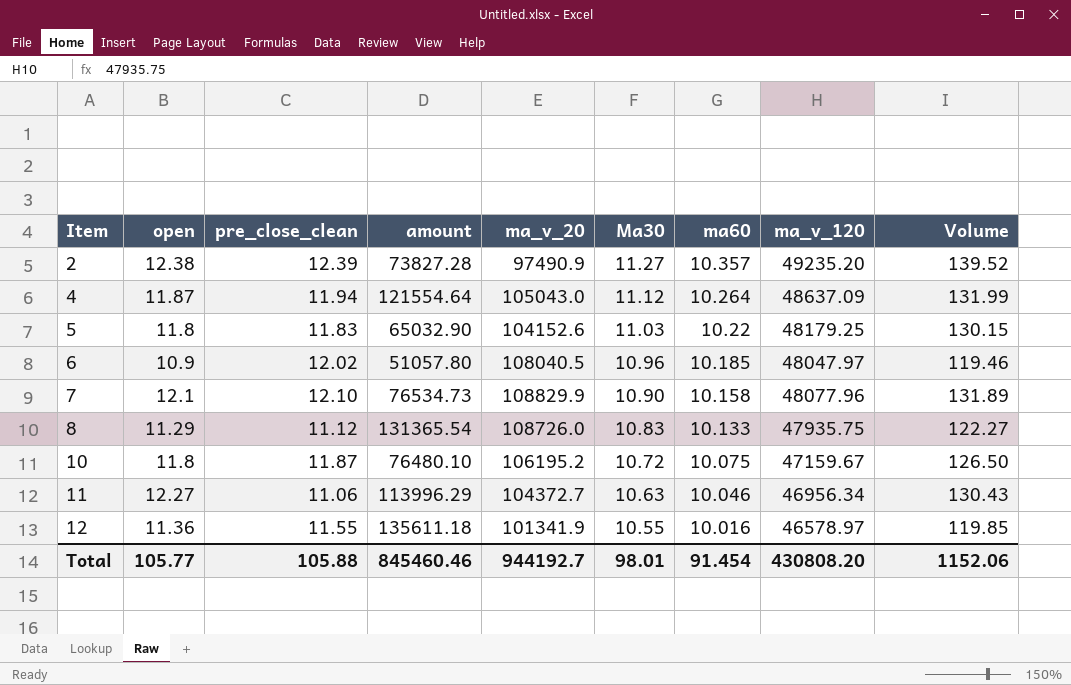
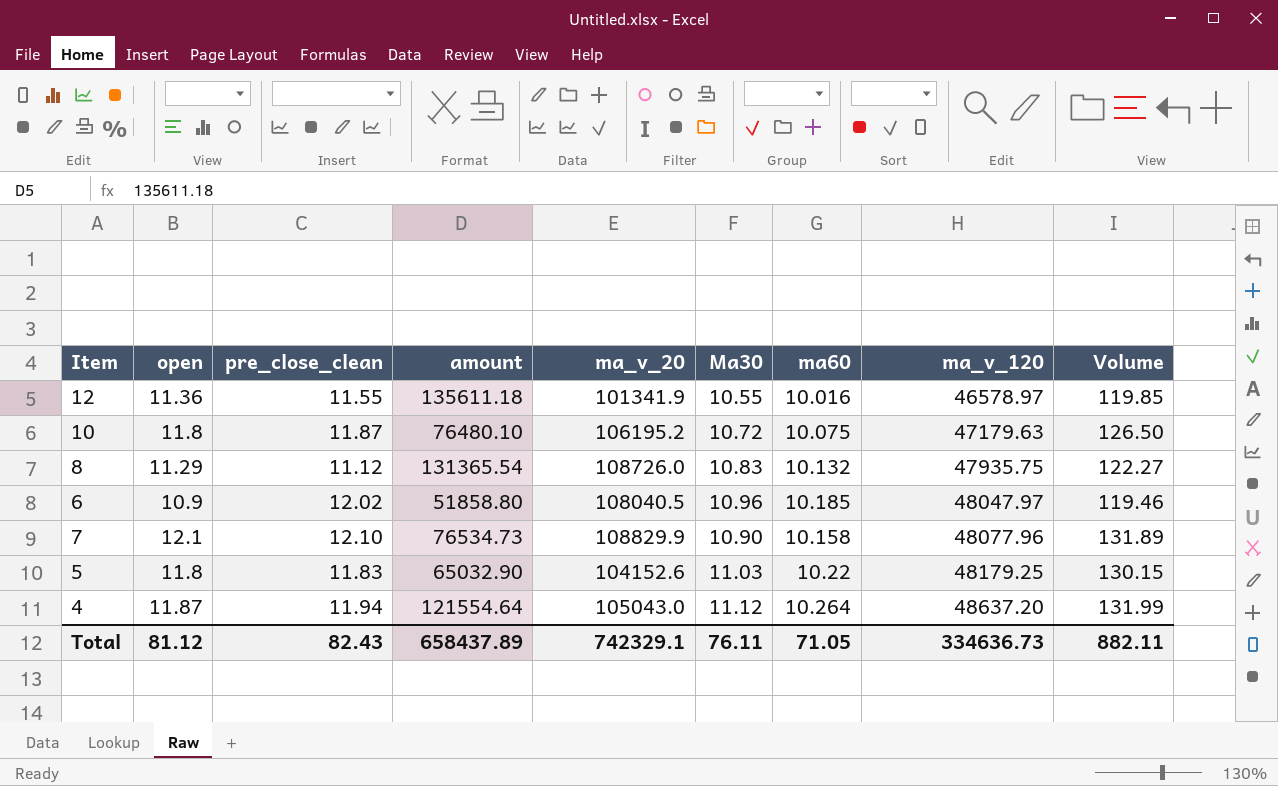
row order: Item ascending -> ma_v_120 ascending
row 2: 12.38 | 12.39 | 73827.28 | 97490.9 | 11.27 | 10.357 | 49235.20 | 139.52 -> none
row 11: 12.27 | 11.06 | 113996.29 | 104372.7 | 10.63 | 10.046 | 46956.34 | 130.43 -> none
10 | ma_v_120: 47159.67 -> 47179.63
8 | ma60: 10.133 -> 10.132
6 | amount: 51057.80 -> 51858.80
4 | ma_v_120: 48637.09 -> 48637.20
Total | open: 105.77 -> 81.12
Total | pre_close_clean: 105.88 -> 82.43
Total | amount: 845460.46 -> 658437.89
Total | ma_v_20: 944192.7 -> 742329.1
Total | Ma30: 98.01 -> 76.11
Total | ma60: 91.454 -> 71.05
Total | ma_v_120: 430808.20 -> 334636.73
Total | Volume: 1152.06 -> 882.11

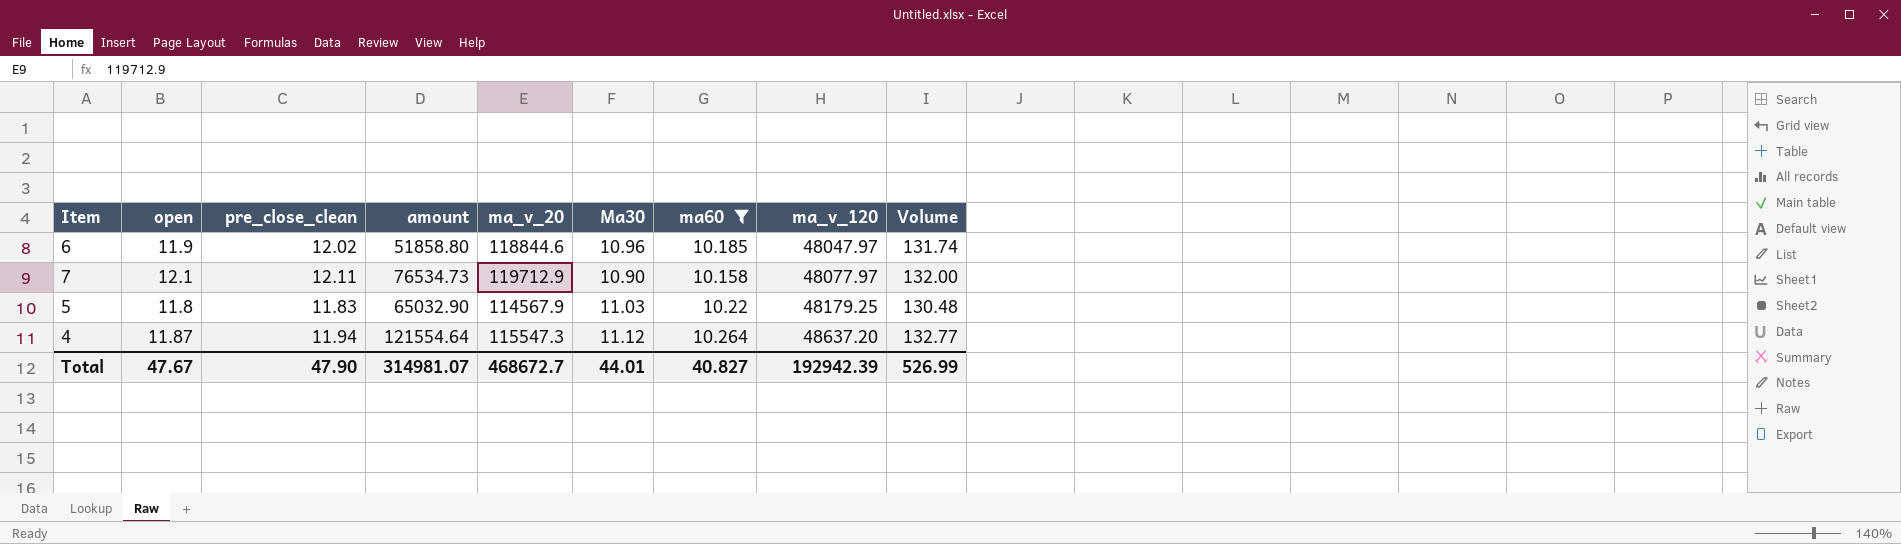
filter: none -> ma60 >= 10.158
column Volume | formula: [open] * [Ma30] -> [pre_close_clean] * [Ma30]
6 | open: 10.9 -> 11.9
6 | ma_v_20: 108040.5 -> 118844.6
7 | pre_close_clean: 12.10 -> 12.11
7 | ma_v_20: 108829.9 -> 119712.9
7 | ma_v_120: 48077.96 -> 48077.97
5 | ma_v_20: 104152.6 -> 114567.9
4 | ma_v_20: 105043.0 -> 115547.3
Total | open: 81.12 -> 47.67
Total | pre_close_clean: 82.43 -> 47.90
Total | amount: 658437.89 -> 314981.07
Total | ma_v_20: 742329.1 -> 468672.7
Total | Ma30: 76.11 -> 44.01
Total | ma60: 71.05 -> 40.827
Total | ma_v_120: 334636.73 -> 192942.39
Total | Volume: 882.11 -> 526.99

